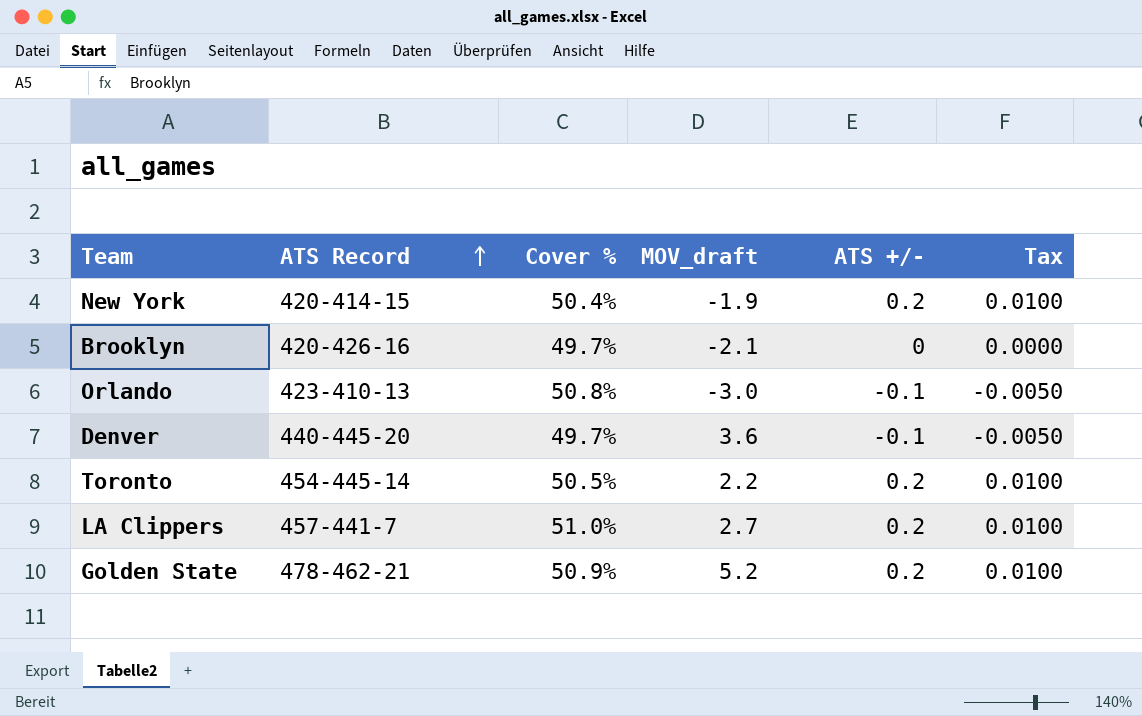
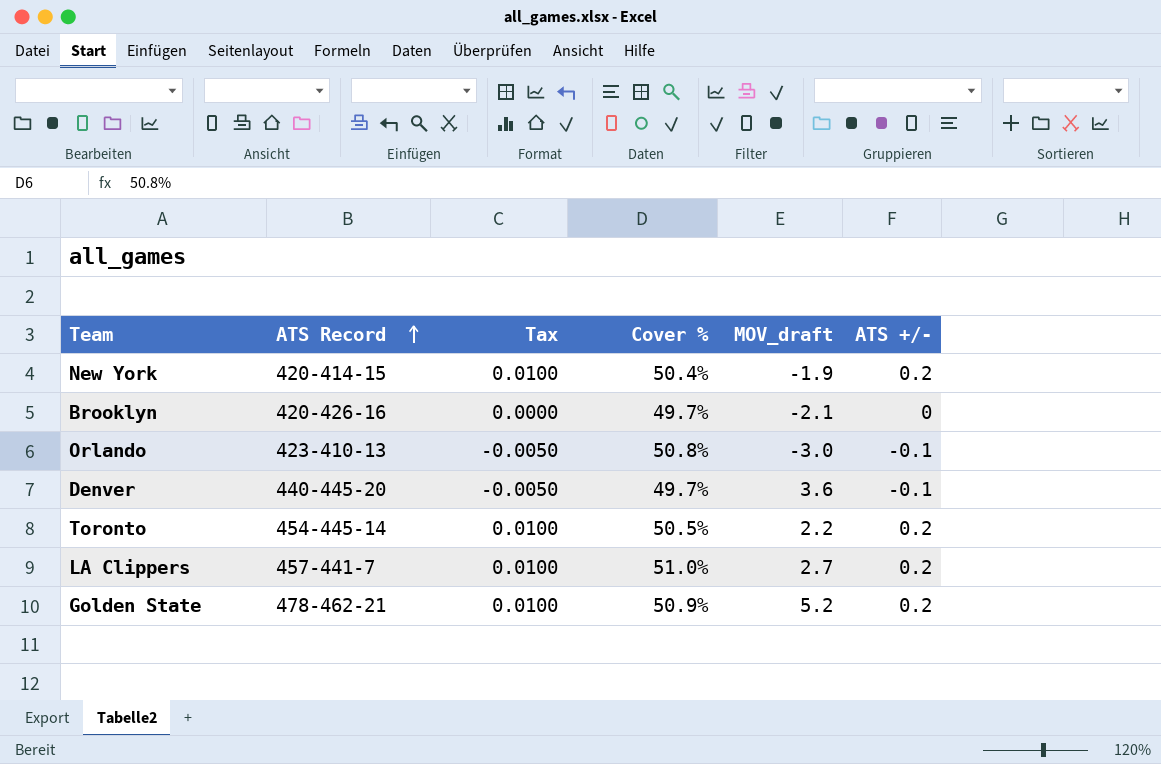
column Tax | position: 6 -> 3

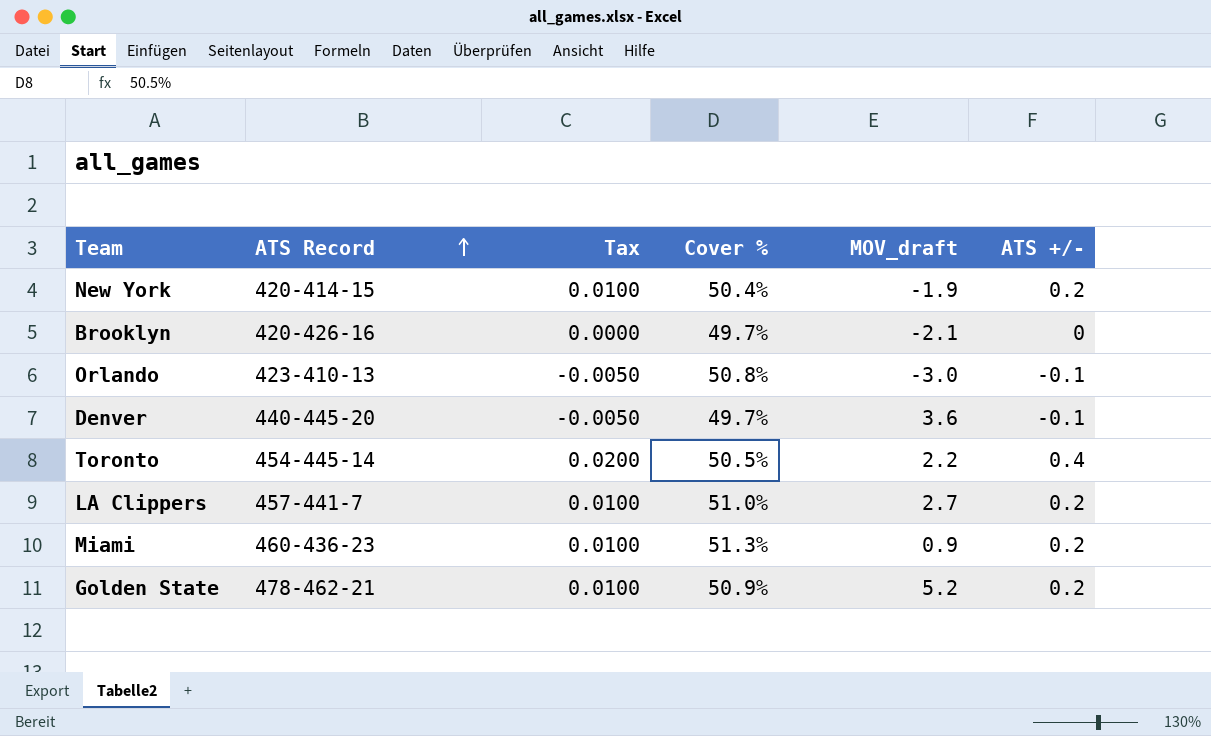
Toronto | Tax: 0.0100 -> 0.0200
Toronto | ATS +/-: 0.2 -> 0.4
row Miami: none -> 460-436-23 | 0.0100 | 51.3% | 0.9 | 0.2

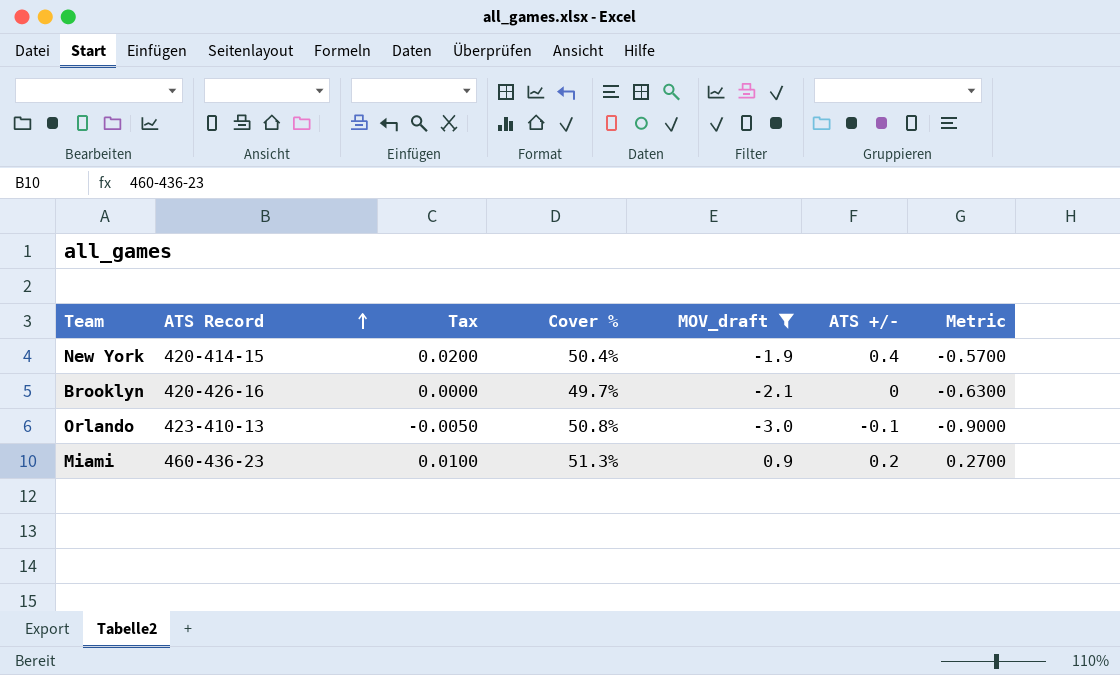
filter: none -> MOV_draft <= 0.9
column Metric | formula: none -> [MOV_draft] * 0.3
New York | Tax: 0.0100 -> 0.0200
New York | ATS +/-: 0.2 -> 0.4

